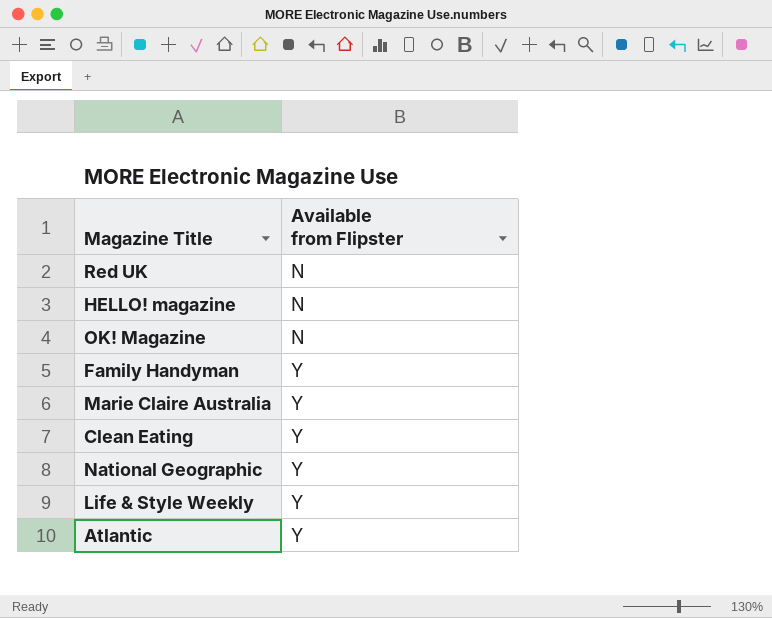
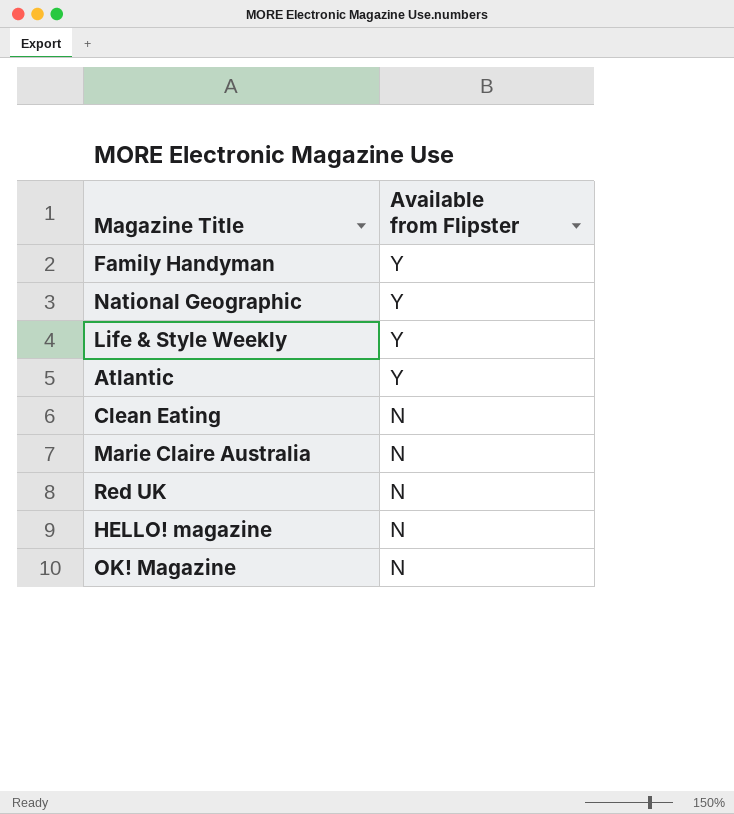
row order: Available from Flipster ascending -> Available from Flipster descending
Clean Eating | Available from Flipster: Y -> N
Marie Claire Australia | Available from Flipster: Y -> N

